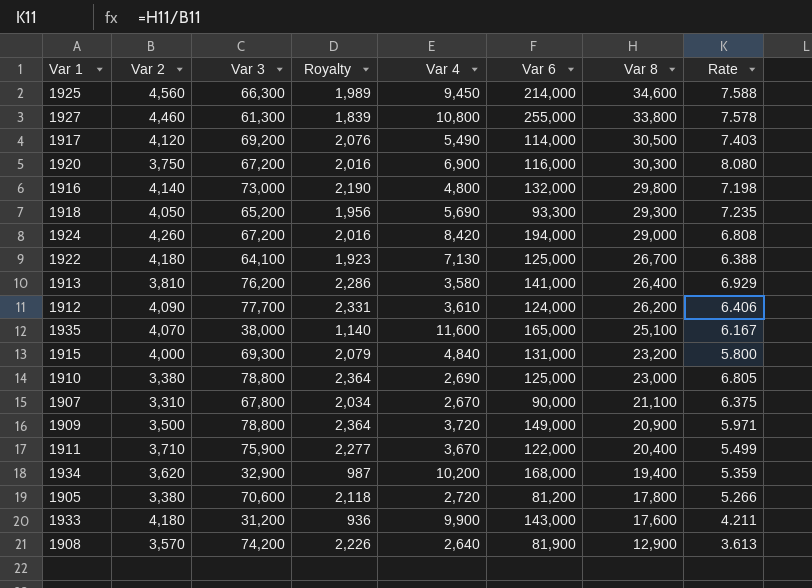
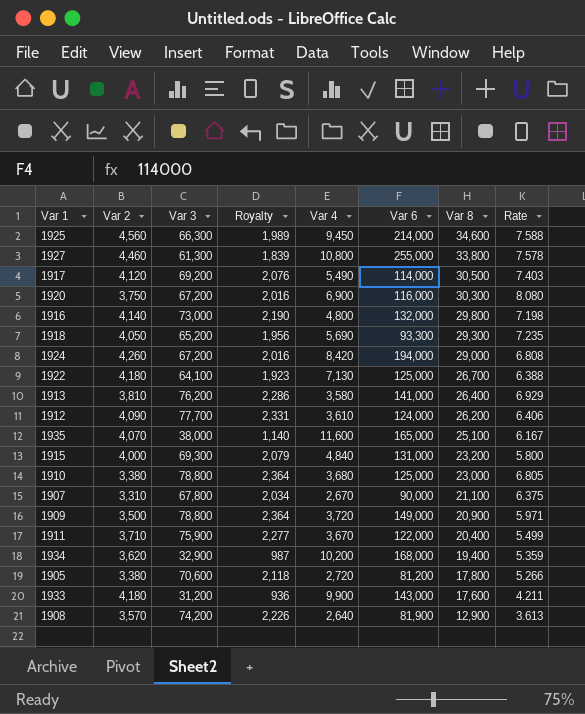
1910 | Var 4: 2,690 -> 3,680

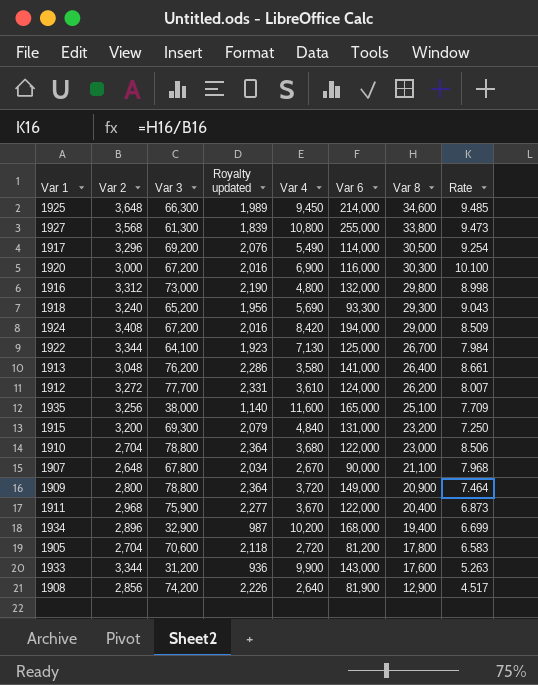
column name: Royalty -> Royalty updated
1925 | Var 2: 4,560 -> 3,648
1925 | Rate: 7.588 -> 9.485
1927 | Var 2: 4,460 -> 3,568
1927 | Rate: 7.578 -> 9.473
1917 | Var 2: 4,120 -> 3,296
1917 | Rate: 7.403 -> 9.254
1920 | Var 2: 3,750 -> 3,000
1920 | Rate: 8.080 -> 10.100
1916 | Var 2: 4,140 -> 3,312
1916 | Rate: 7.198 -> 8.998
1918 | Var 2: 4,050 -> 3,240
1918 | Rate: 7.235 -> 9.043
1924 | Var 2: 4,260 -> 3,408
1924 | Rate: 6.808 -> 8.509
1922 | Var 2: 4,180 -> 3,344
1922 | Rate: 6.388 -> 7.984
1913 | Var 2: 3,810 -> 3,048
1913 | Rate: 6.929 -> 8.661
1912 | Var 2: 4,090 -> 3,272
1912 | Rate: 6.406 -> 8.007
1935 | Var 2: 4,070 -> 3,256
1935 | Rate: 6.167 -> 7.709
1915 | Var 2: 4,000 -> 3,200
1915 | Rate: 5.800 -> 7.250
1910 | Var 2: 3,380 -> 2,704
1910 | Var 6: 125,000 -> 122,000
1910 | Rate: 6.805 -> 8.506
1907 | Var 2: 3,310 -> 2,648
1907 | Rate: 6.375 -> 7.968
1909 | Var 2: 3,500 -> 2,800
1909 | Rate: 5.971 -> 7.464
1911 | Var 2: 3,710 -> 2,968
1911 | Rate: 5.499 -> 6.873
1934 | Var 2: 3,620 -> 2,896
1934 | Rate: 5.359 -> 6.699
1905 | Var 2: 3,380 -> 2,704
1905 | Rate: 5.266 -> 6.583
1933 | Var 2: 4,180 -> 3,344
1933 | Rate: 4.211 -> 5.263
1908 | Var 2: 3,570 -> 2,856
1908 | Rate: 3.613 -> 4.517

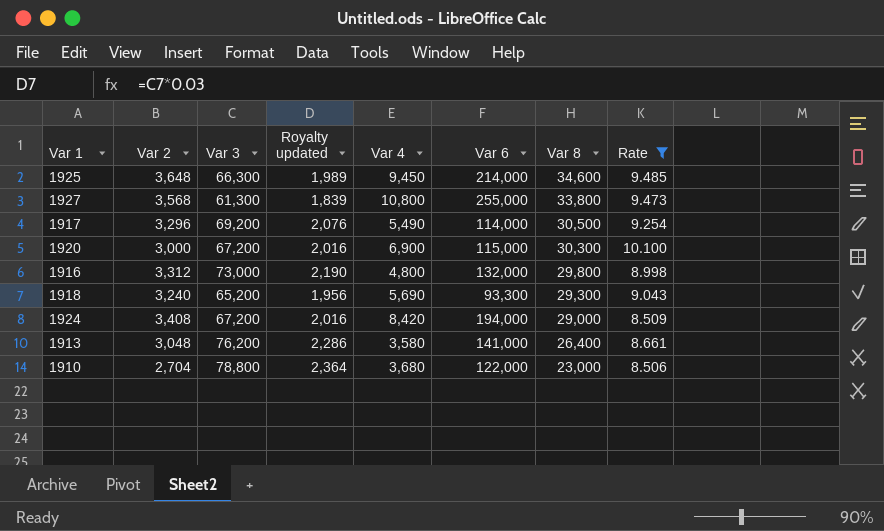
filter: none -> Rate >= 8.506
1920 | Var 6: 116,000 -> 115,000

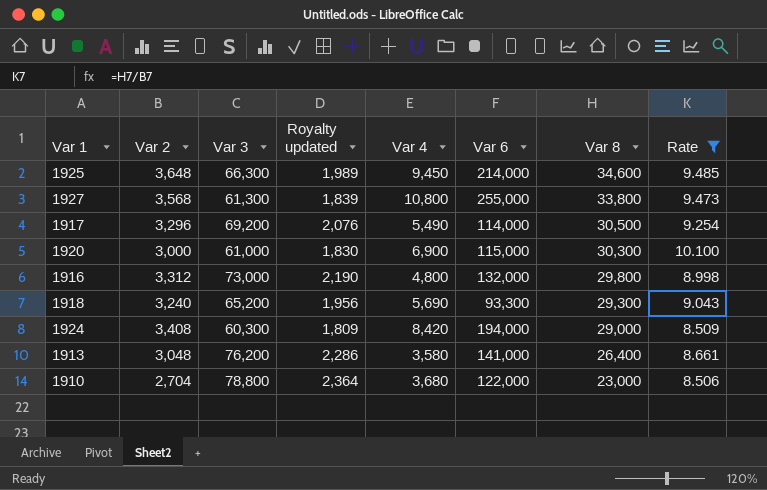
1920 | Var 3: 67,200 -> 61,000
1920 | Royalty updated: 2,016 -> 1,830
1924 | Var 3: 67,200 -> 60,300
1924 | Royalty updated: 2,016 -> 1,809

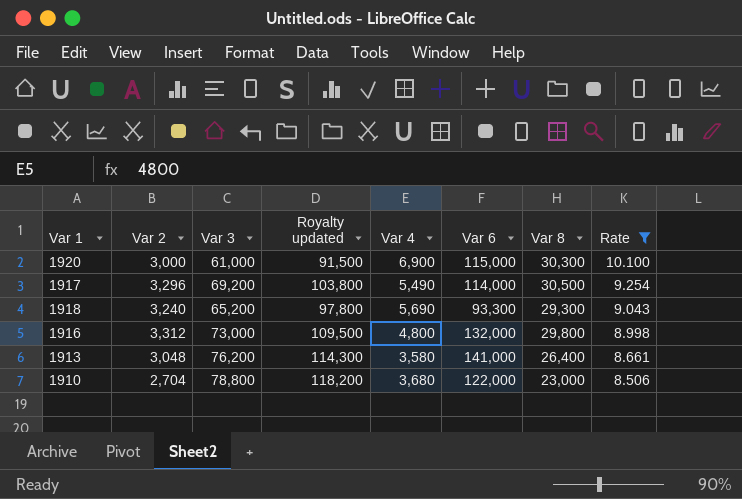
row order: Var 8 descending -> Rate descending
column Royalty updated | formula: [Var 3] * 0.03 -> [Var 3] * 1.5
row 1925: 3,648 | 66,300 | 1,989 | 9,450 | 214,000 | 34,600 | 9.485 -> none
row 1927: 3,568 | 61,300 | 1,839 | 10,800 | 255,000 | 33,800 | 9.473 -> none
row 1924: 3,408 | 60,300 | 1,809 | 8,420 | 194,000 | 29,000 | 8.509 -> none

